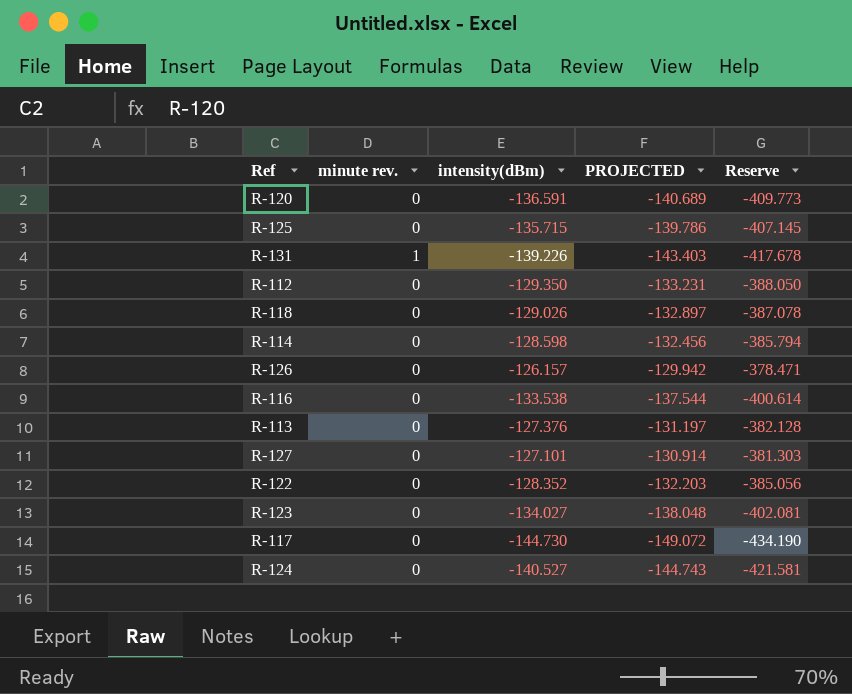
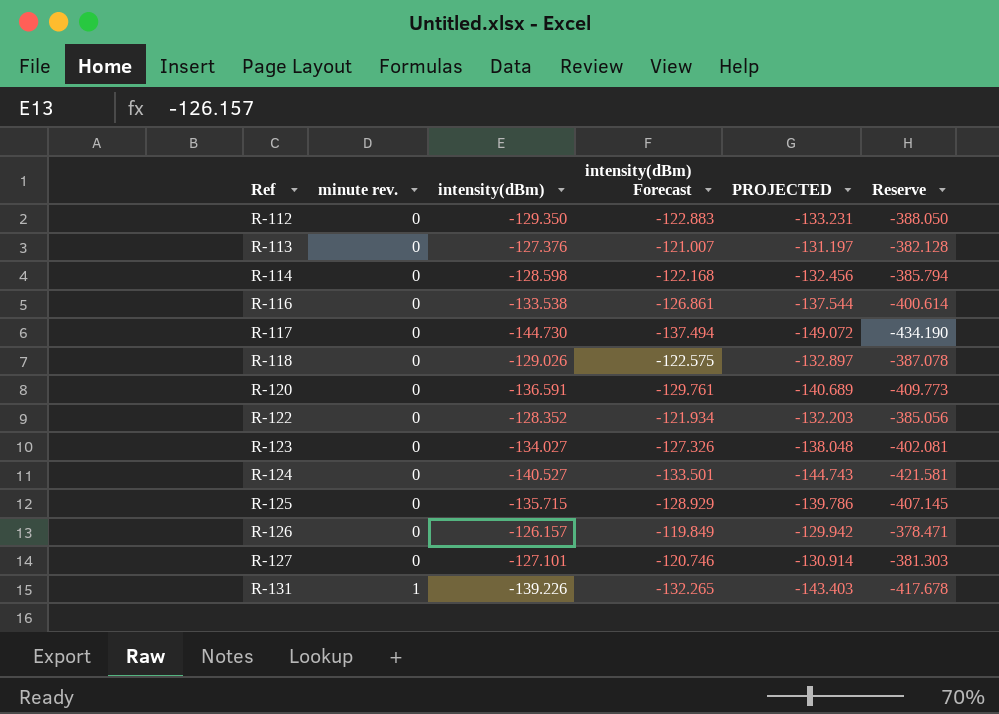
row order: none -> Ref ascending
column intensity(dBm) Forecast | formula: none -> [intensity(dBm)] * 0.95

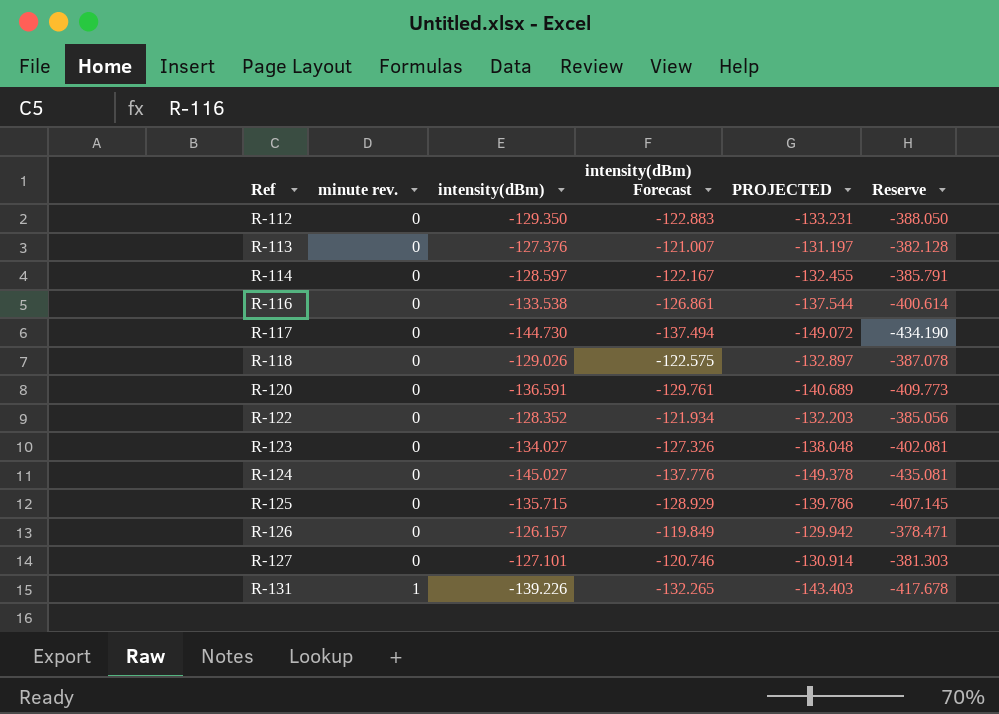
R-114 | intensity(dBm): -128.598 -> -128.597
R-114 | intensity(dBm) Forecast: -122.168 -> -122.167
R-114 | PROJECTED: -132.456 -> -132.455
R-114 | Reserve: -385.794 -> -385.791
R-124 | intensity(dBm): -140.527 -> -145.027
R-124 | intensity(dBm) Forecast: -133.501 -> -137.776
R-124 | PROJECTED: -144.743 -> -149.378
R-124 | Reserve: -421.581 -> -435.081

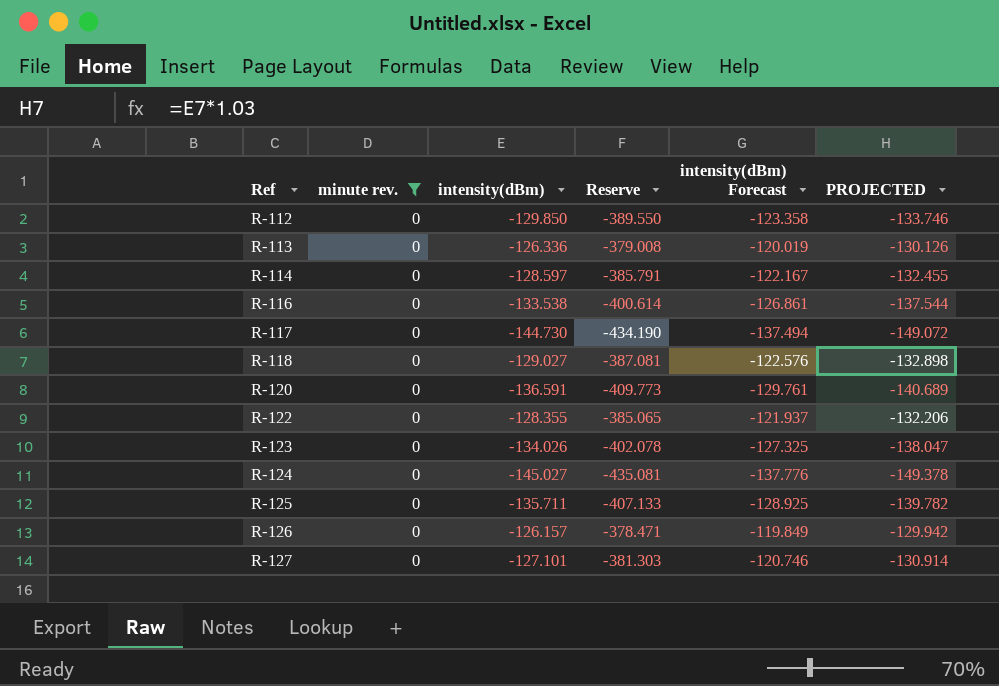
filter: none -> minute rev. = 0
column Reserve | position: 6 -> 4
R-112 | intensity(dBm): -129.350 -> -129.850
R-112 | Reserve: -388.050 -> -389.550
R-112 | intensity(dBm) Forecast: -122.883 -> -123.358
R-112 | PROJECTED: -133.231 -> -133.746
R-113 | intensity(dBm): -127.376 -> -126.336
R-113 | Reserve: -382.128 -> -379.008
R-113 | intensity(dBm) Forecast: -121.007 -> -120.019
R-113 | PROJECTED: -131.197 -> -130.126
R-118 | intensity(dBm): -129.026 -> -129.027
R-118 | Reserve: -387.078 -> -387.081
R-118 | intensity(dBm) Forecast: -122.575 -> -122.576
R-118 | PROJECTED: -132.897 -> -132.898
R-122 | intensity(dBm): -128.352 -> -128.355
R-122 | Reserve: -385.056 -> -385.065
R-122 | intensity(dBm) Forecast: -121.934 -> -121.937
R-122 | PROJECTED: -132.203 -> -132.206
R-123 | intensity(dBm): -134.027 -> -134.026
R-123 | Reserve: -402.081 -> -402.078
R-123 | intensity(dBm) Forecast: -127.326 -> -127.325
R-123 | PROJECTED: -138.048 -> -138.047
R-125 | intensity(dBm): -135.715 -> -135.711
R-125 | Reserve: -407.145 -> -407.133
R-125 | intensity(dBm) Forecast: -128.929 -> -128.925
R-125 | PROJECTED: -139.786 -> -139.782

